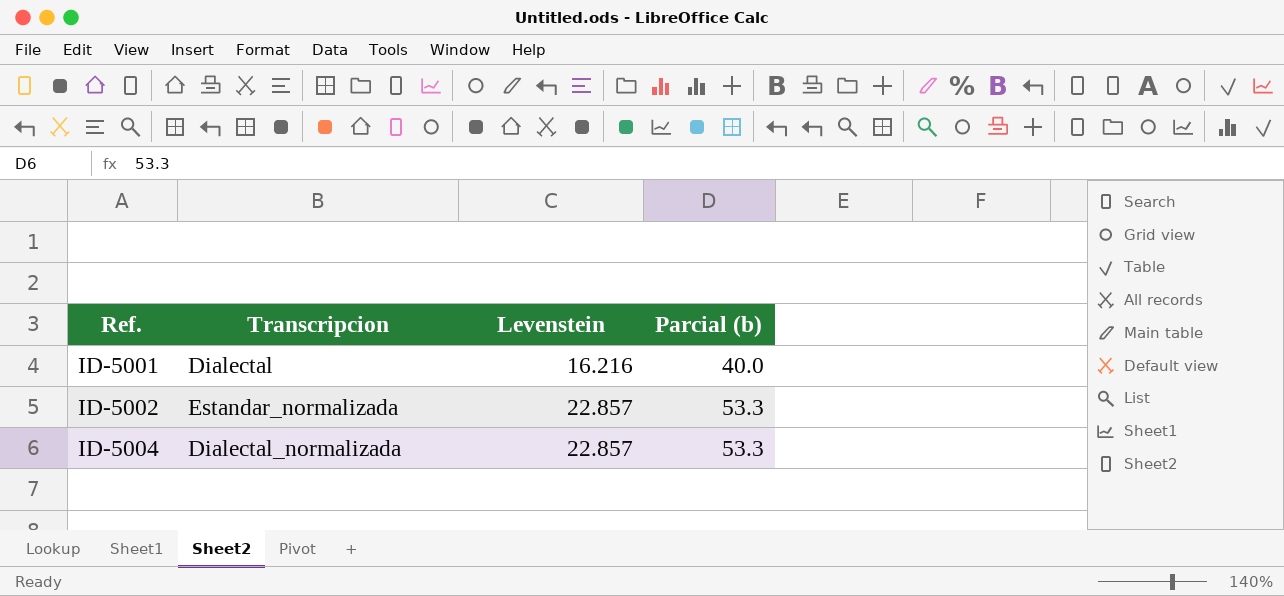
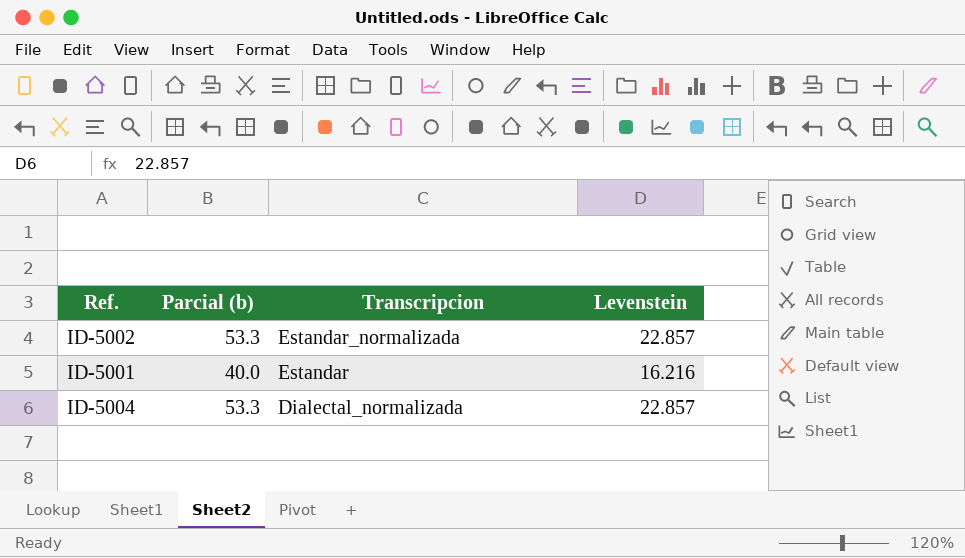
row order: Ref. ascending -> Transcripcion descending
column Parcial (b) | position: 4 -> 2
ID-5001 | Transcripcion: Dialectal -> Estandar

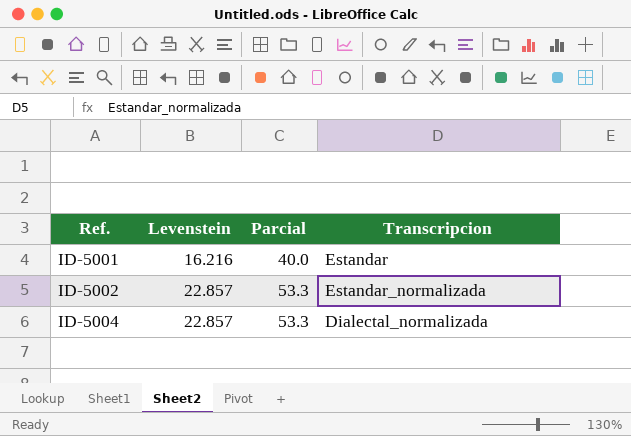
row order: Transcripcion descending -> Ref. ascending
column Levenstein | position: 4 -> 2
column name: Parcial (b) -> Parcial

